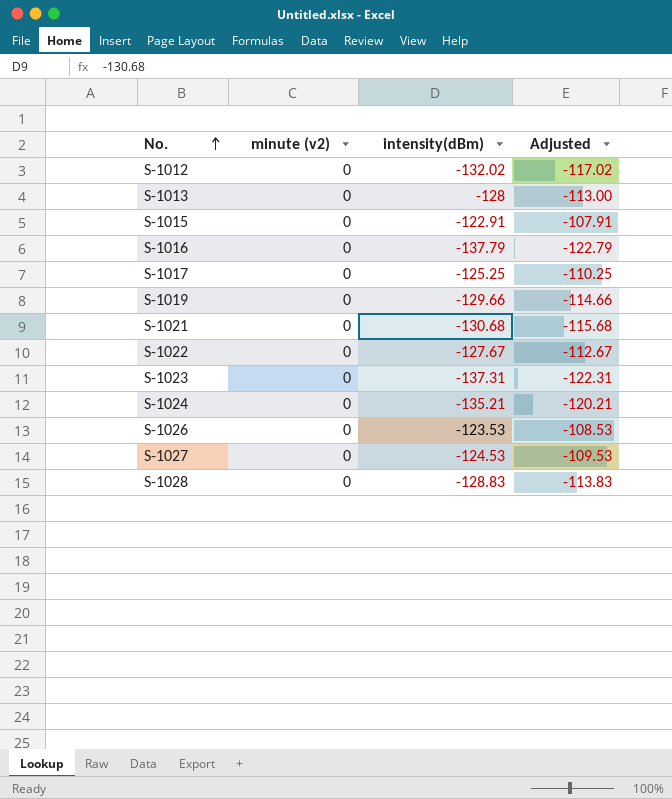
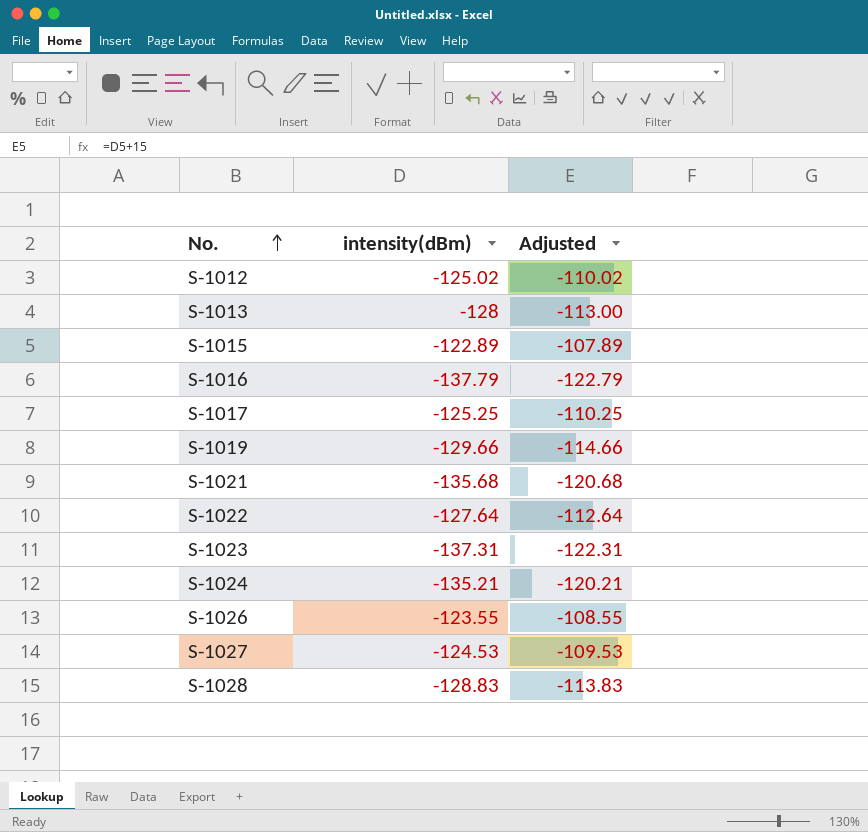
column minute (v2) | position: 2 -> none
S-1012 | intensity(dBm): -132.02 -> -125.02
S-1012 | Adjusted: -117.02 -> -110.02
S-1015 | intensity(dBm): -122.91 -> -122.89
S-1015 | Adjusted: -107.91 -> -107.89
S-1021 | intensity(dBm): -130.68 -> -135.68
S-1021 | Adjusted: -115.68 -> -120.68
S-1022 | intensity(dBm): -127.67 -> -127.64
S-1022 | Adjusted: -112.67 -> -112.64
S-1026 | intensity(dBm): -123.53 -> -123.55
S-1026 | Adjusted: -108.53 -> -108.55

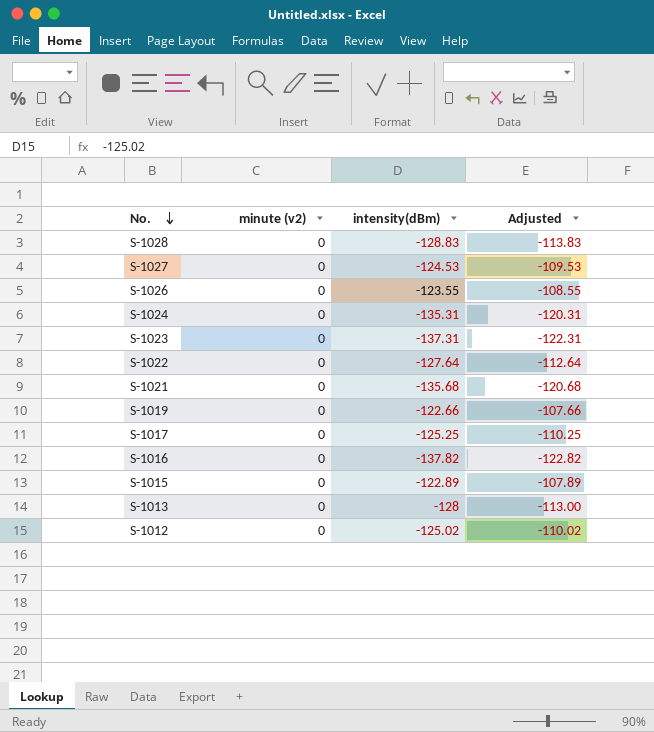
row order: No. ascending -> No. descending
column minute (v2) | position: none -> 2
S-1024 | intensity(dBm): -135.21 -> -135.31
S-1024 | Adjusted: -120.21 -> -120.31
S-1019 | intensity(dBm): -129.66 -> -122.66
S-1019 | Adjusted: -114.66 -> -107.66
S-1016 | intensity(dBm): -137.79 -> -137.82
S-1016 | Adjusted: -122.79 -> -122.82

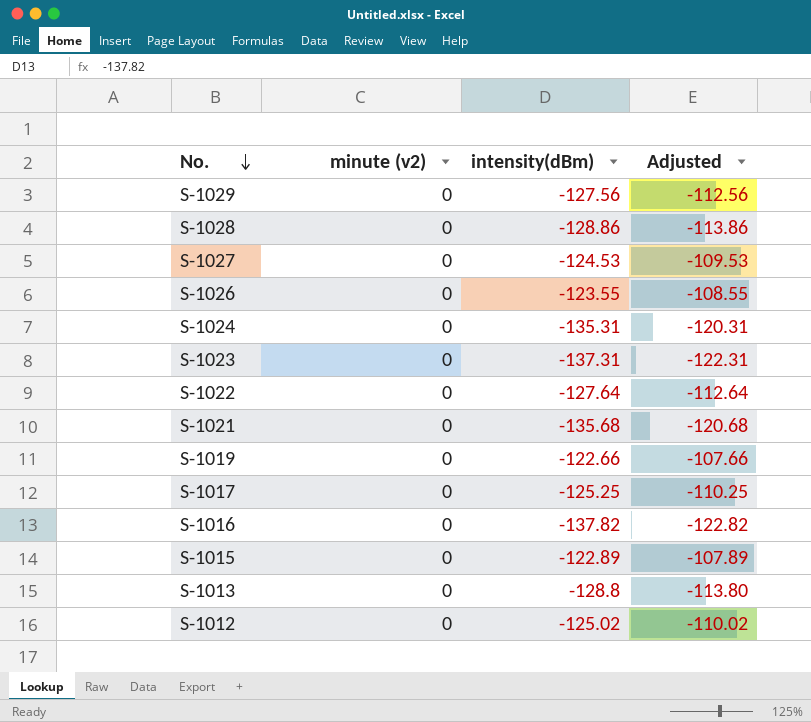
row S-1029: none -> 0 | -127.56 | -112.56
S-1028 | intensity(dBm): -128.83 -> -128.86
S-1028 | Adjusted: -113.83 -> -113.86
S-1013 | intensity(dBm): -128 -> -128.8
S-1013 | Adjusted: -113.00 -> -113.80

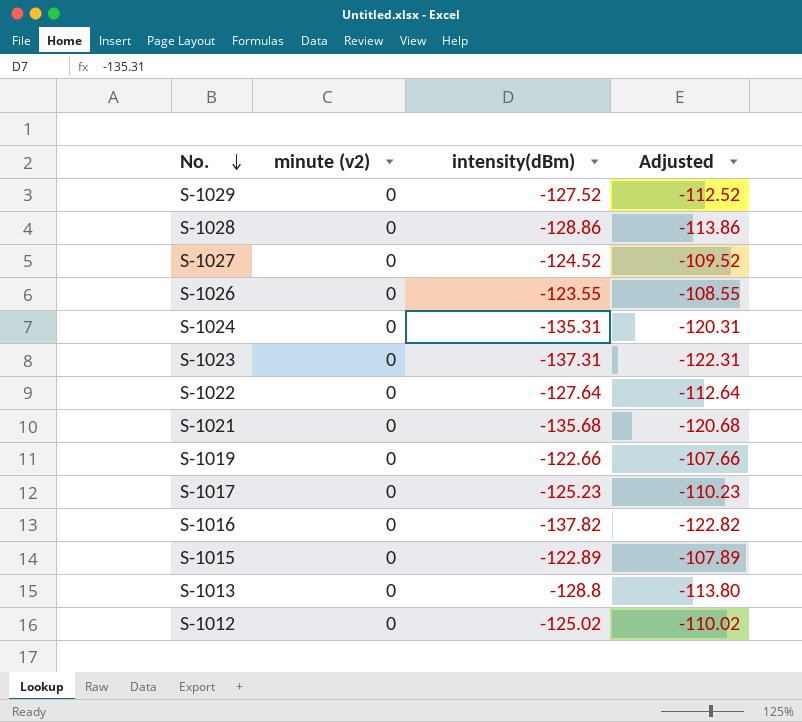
S-1029 | intensity(dBm): -127.56 -> -127.52
S-1029 | Adjusted: -112.56 -> -112.52
S-1027 | intensity(dBm): -124.53 -> -124.52
S-1027 | Adjusted: -109.53 -> -109.52
S-1017 | intensity(dBm): -125.25 -> -125.23
S-1017 | Adjusted: -110.25 -> -110.23

